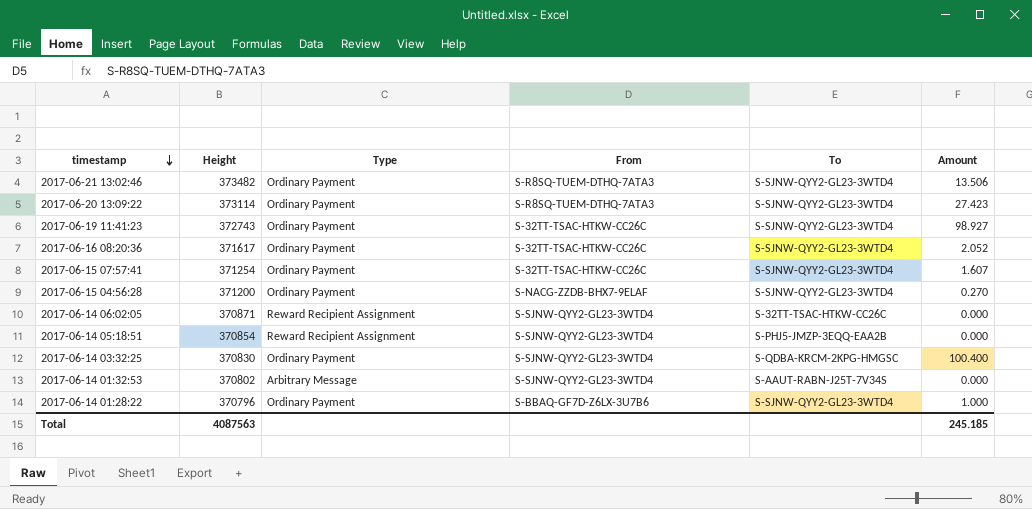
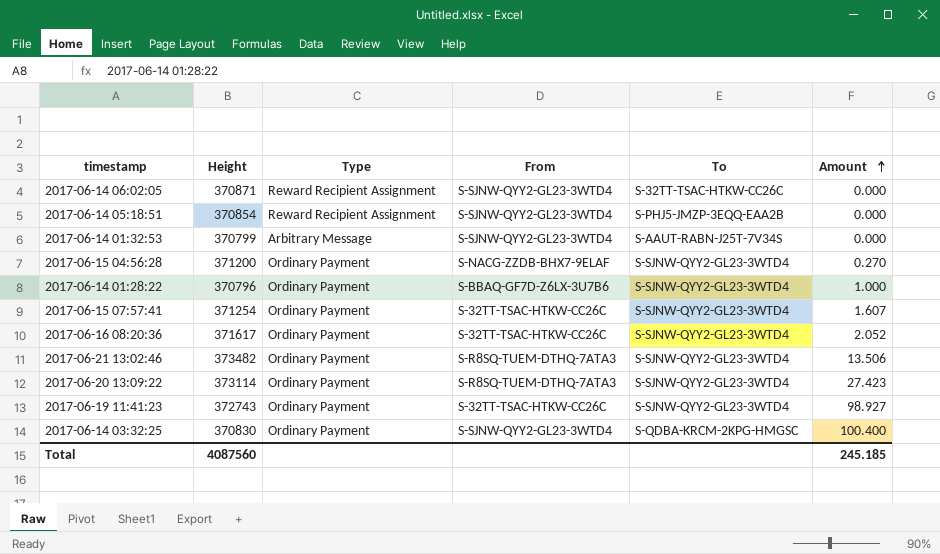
row order: timestamp descending -> Amount ascending
2017-06-14 01:32:53 | Height: 370802 -> 370799
Total | Height: 4087563 -> 4087560

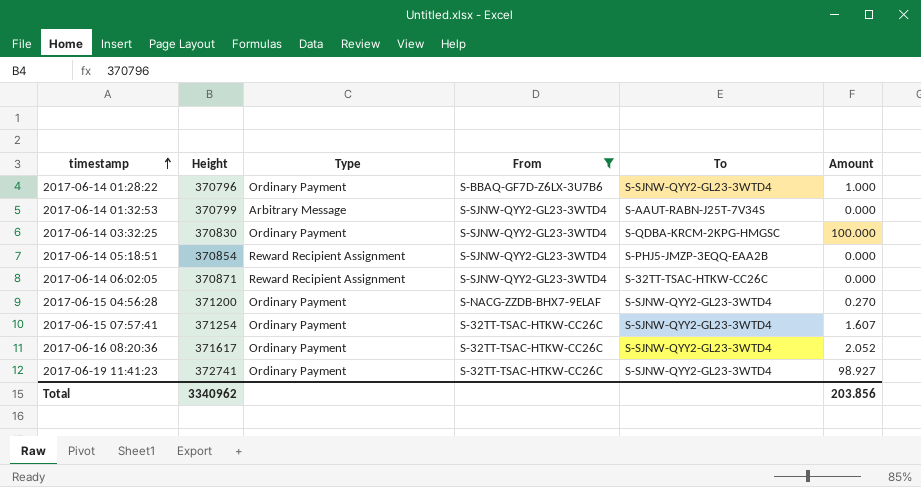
filter: none -> From != S-R8SQ-TUEM-DTHQ-7ATA3
row order: Amount ascending -> timestamp ascending
2017-06-14 03:32:25 | Amount: 100.400 -> 100.000
2017-06-19 11:41:23 | Height: 372743 -> 372741
Total | Height: 4087560 -> 3340962
Total | Amount: 245.185 -> 203.856

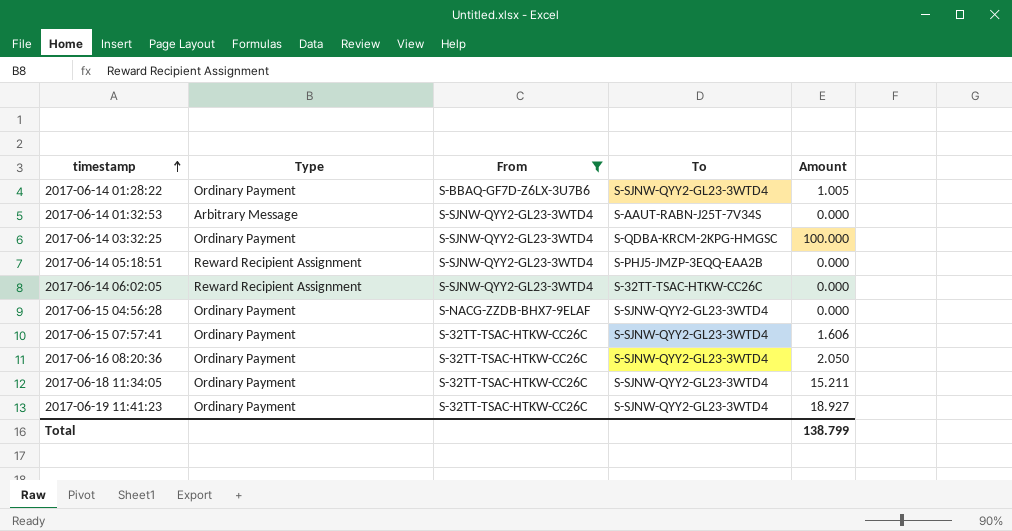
column Height | position: 2 -> none
2017-06-14 01:28:22 | Amount: 1.000 -> 1.005
2017-06-15 04:56:28 | Amount: 0.270 -> 0.000
2017-06-15 07:57:41 | Amount: 1.607 -> 1.606
2017-06-16 08:20:36 | Amount: 2.052 -> 2.050
row 2017-06-18 11:34:05: none -> Ordinary Payment | S-32TT-TSAC-HTKW-CC26C | S-SJNW-QYY2-GL23-3WTD4 | 15.211
2017-06-19 11:41:23 | Amount: 98.927 -> 18.927
Total | Amount: 203.856 -> 138.799

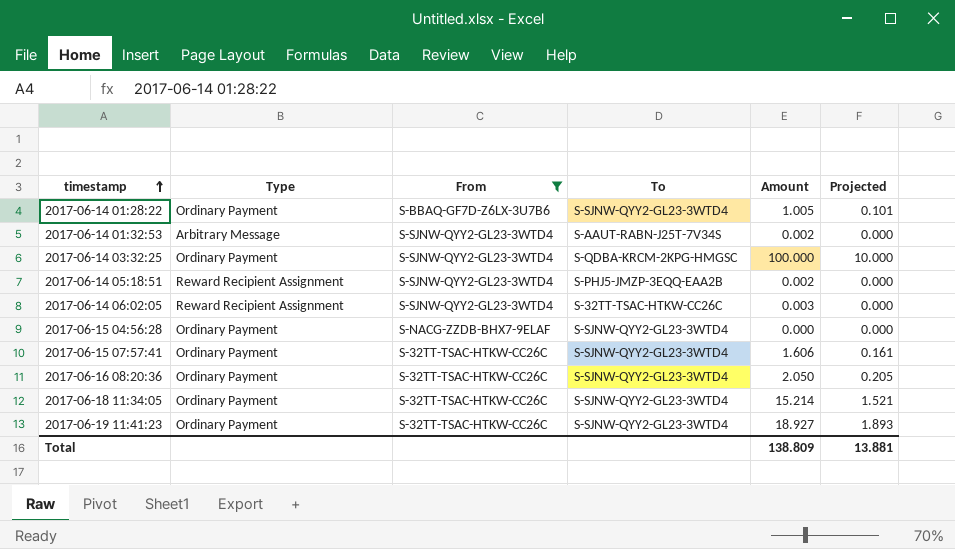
column Projected | formula: none -> [Amount] * 0.1
2017-06-14 01:32:53 | Amount: 0.000 -> 0.002
2017-06-14 05:18:51 | Amount: 0.000 -> 0.002
2017-06-14 06:02:05 | Amount: 0.000 -> 0.003
2017-06-18 11:34:05 | Amount: 15.211 -> 15.214
Total | Amount: 138.799 -> 138.809

